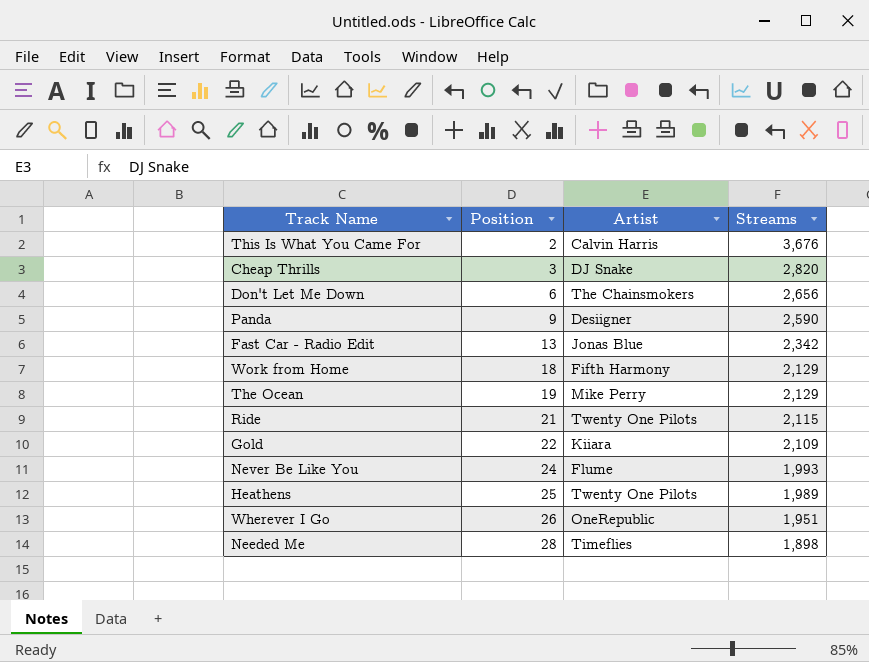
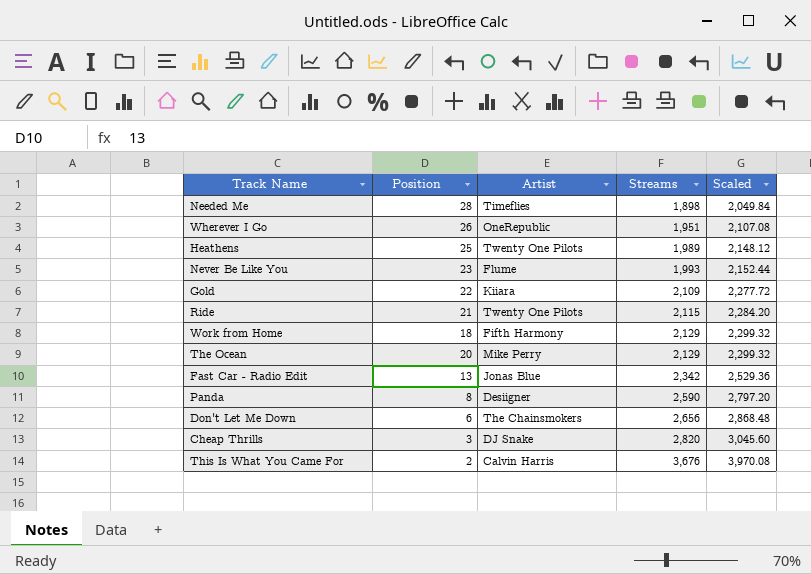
row order: Position ascending -> Streams ascending
column Scaled | formula: none -> [Streams] * 1.08
Never Be Like You | Position: 24 -> 23
The Ocean | Position: 19 -> 20
Panda | Position: 9 -> 8

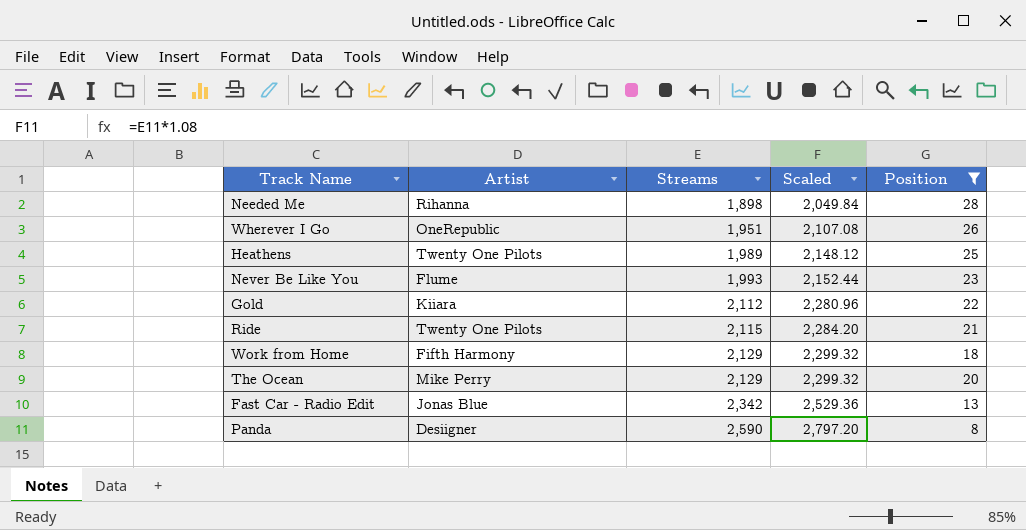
filter: none -> Position >= 8
column Position | position: 2 -> 5
Needed Me | Artist: Timeflies -> Rihanna
Gold | Streams: 2,109 -> 2,112
Gold | Scaled: 2,277.72 -> 2,280.96

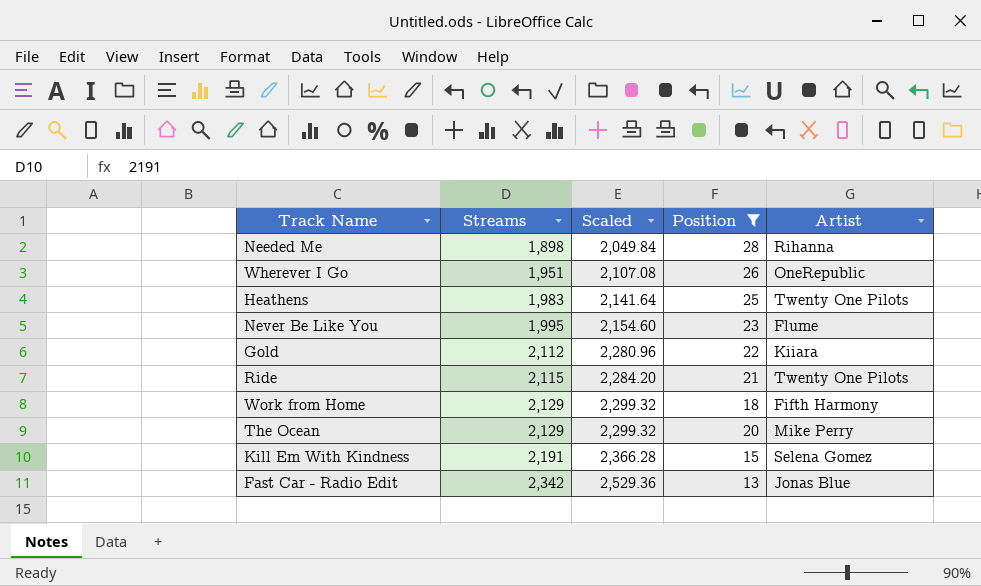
column Artist | position: 2 -> 5
row Panda: Desiigner | 2,590 | 2,797.20 | 8 -> none
Heathens | Streams: 1,989 -> 1,983
Heathens | Scaled: 2,148.12 -> 2,141.64
Never Be Like You | Streams: 1,993 -> 1,995
Never Be Like You | Scaled: 2,152.44 -> 2,154.60
row Kill Em With Kindness: none -> 2,191 | 2,366.28 | 15 | Selena Gomez

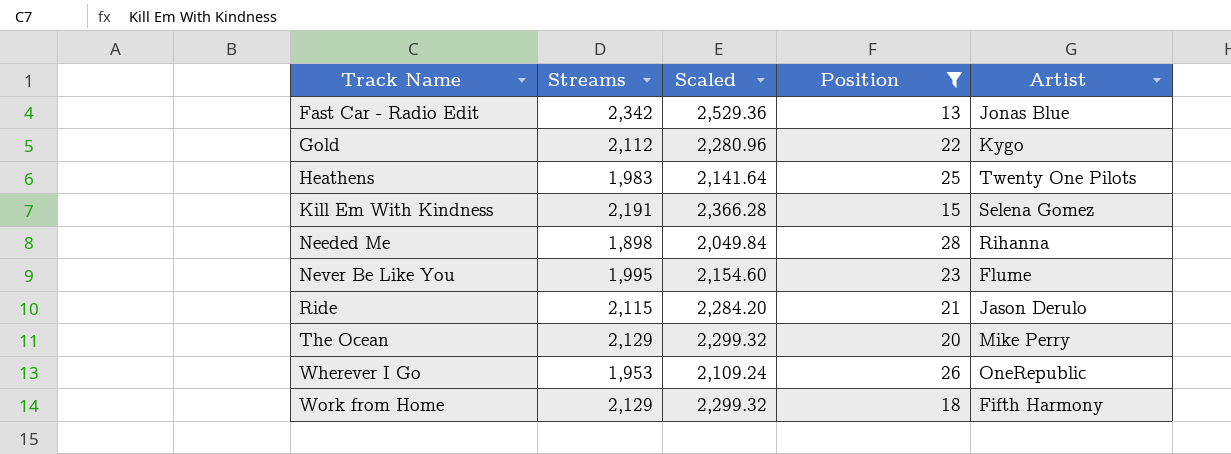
row order: Streams ascending -> Track Name ascending
Gold | Artist: Kiiara -> Kygo
Ride | Artist: Twenty One Pilots -> Jason Derulo
Wherever I Go | Streams: 1,951 -> 1,953
Wherever I Go | Scaled: 2,107.08 -> 2,109.24

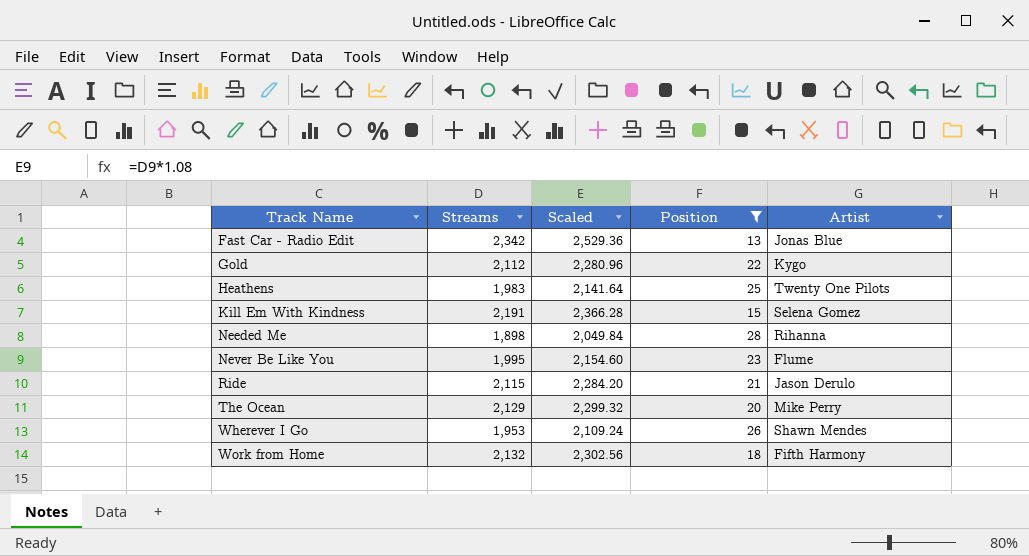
Wherever I Go | Artist: OneRepublic -> Shawn Mendes
Work from Home | Streams: 2,129 -> 2,132
Work from Home | Scaled: 2,299.32 -> 2,302.56

